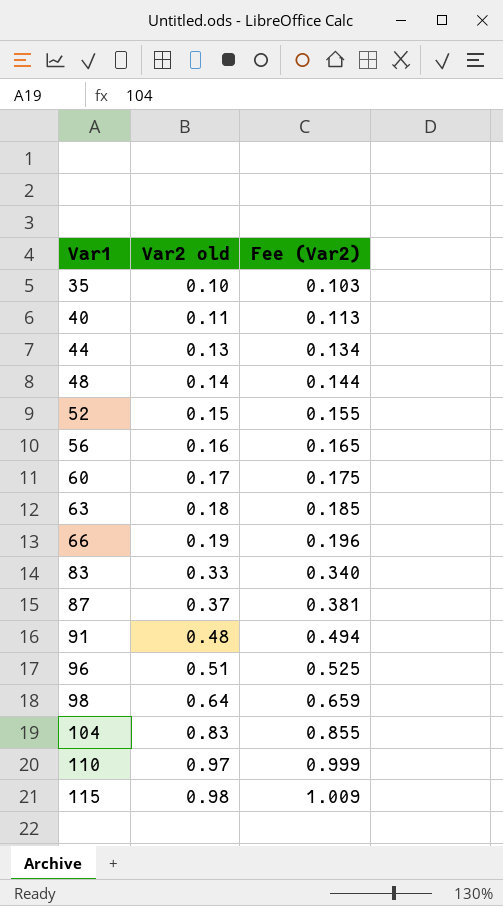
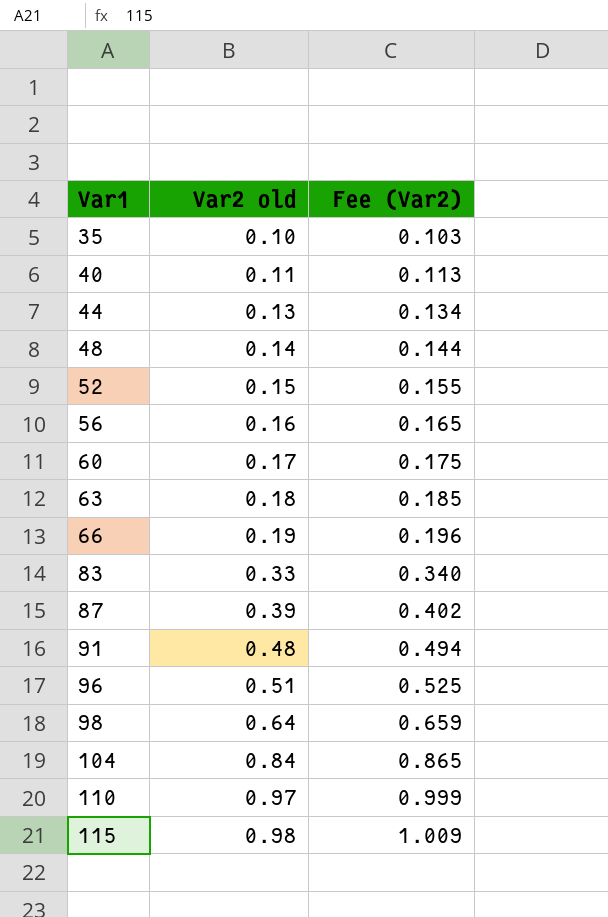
87 | Var2 old: 0.37 -> 0.39
87 | Fee (Var2): 0.381 -> 0.402
104 | Var2 old: 0.83 -> 0.84
104 | Fee (Var2): 0.855 -> 0.865

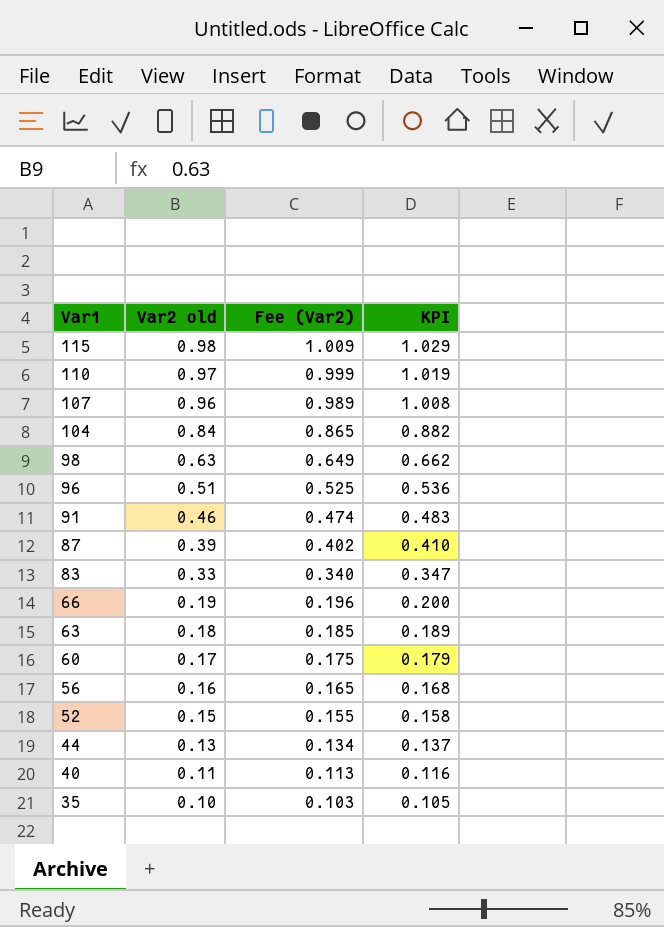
row order: Var1 ascending -> Var1 descending
column KPI | formula: none -> [Var2 old] * 1.05
row 48: 0.14 | 0.144 -> none
row 107: none -> 0.96 | 0.989 | 1.008
98 | Var2 old: 0.64 -> 0.63
98 | Fee (Var2): 0.659 -> 0.649
91 | Var2 old: 0.48 -> 0.46
91 | Fee (Var2): 0.494 -> 0.474

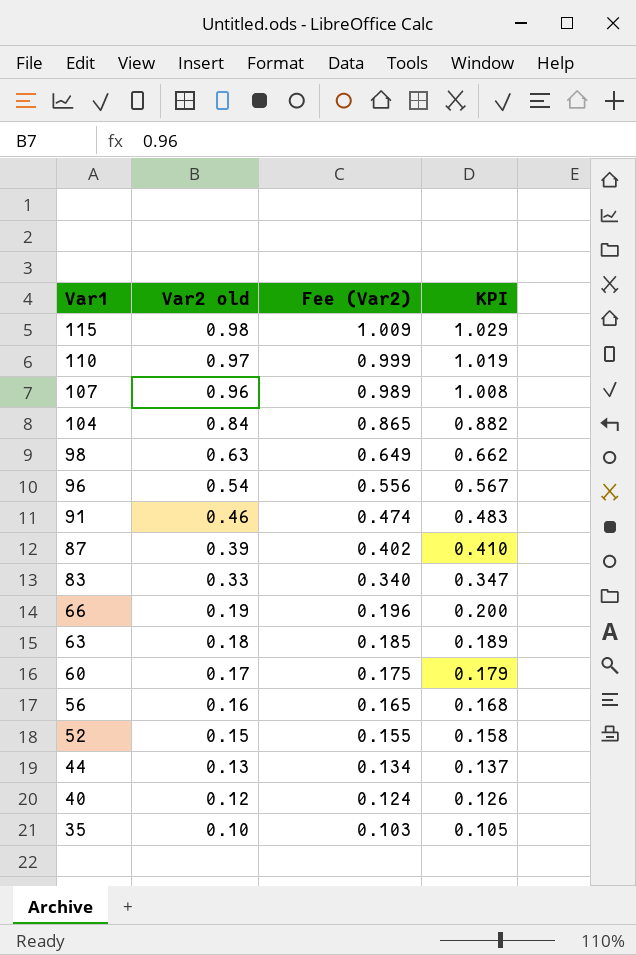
96 | Var2 old: 0.51 -> 0.54
96 | Fee (Var2): 0.525 -> 0.556
96 | KPI: 0.536 -> 0.567
40 | Var2 old: 0.11 -> 0.12
40 | Fee (Var2): 0.113 -> 0.124
40 | KPI: 0.116 -> 0.126

